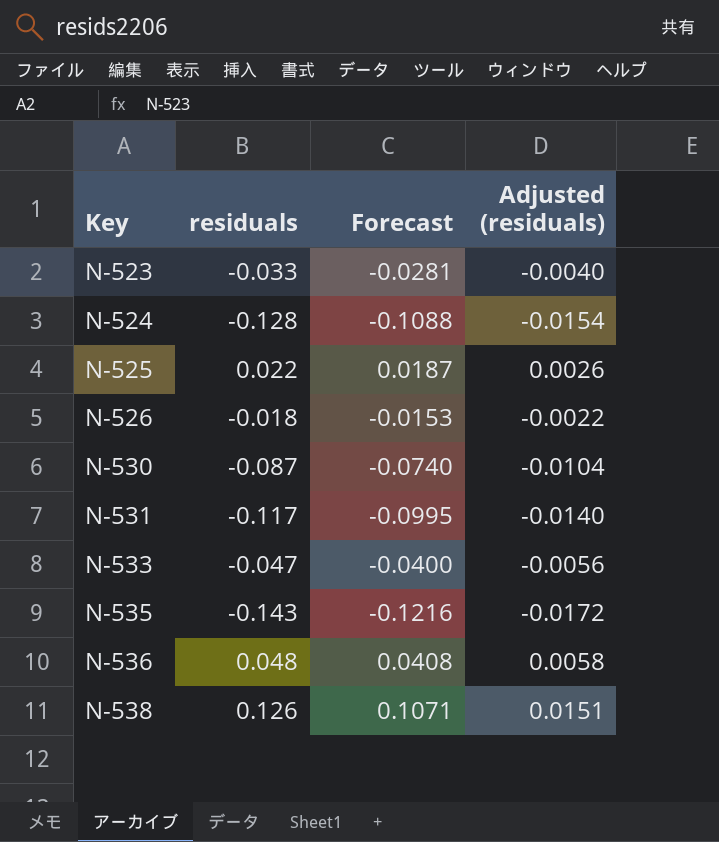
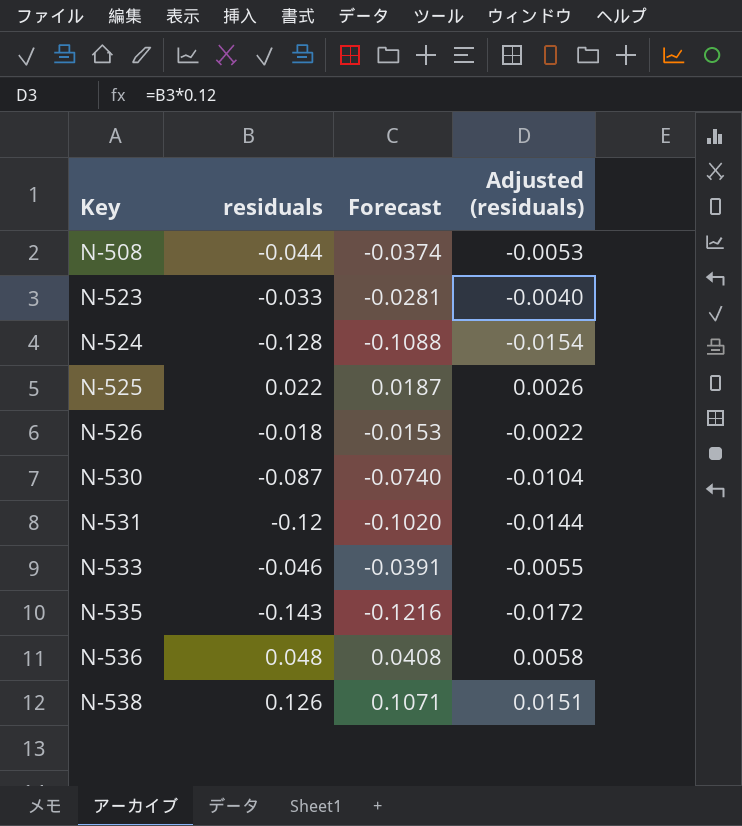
row N-508: none -> -0.044 | -0.0374 | -0.0053
N-531 | residuals: -0.117 -> -0.12
N-531 | Forecast: -0.0995 -> -0.1020
N-531 | Adjusted (residuals): -0.0140 -> -0.0144
N-533 | residuals: -0.047 -> -0.046
N-533 | Forecast: -0.0400 -> -0.0391
N-533 | Adjusted (residuals): -0.0056 -> -0.0055

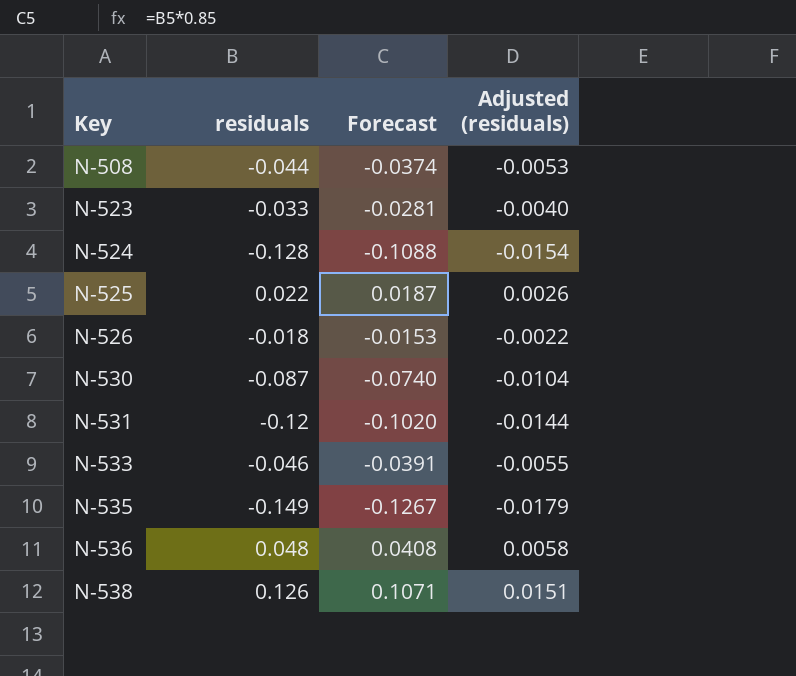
N-535 | residuals: -0.143 -> -0.149
N-535 | Forecast: -0.1216 -> -0.1267
N-535 | Adjusted (residuals): -0.0172 -> -0.0179

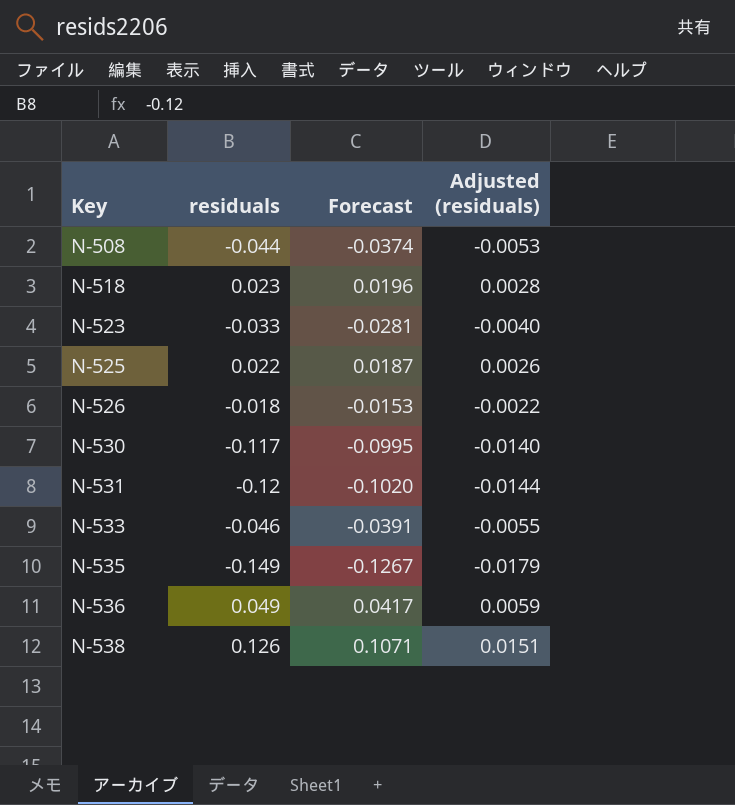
row N-524: -0.128 | -0.1088 | -0.0154 -> none
row N-518: none -> 0.023 | 0.0196 | 0.0028
N-530 | residuals: -0.087 -> -0.117
N-530 | Forecast: -0.0740 -> -0.0995
N-530 | Adjusted (residuals): -0.0104 -> -0.0140
N-536 | residuals: 0.048 -> 0.049
N-536 | Forecast: 0.0408 -> 0.0417
N-536 | Adjusted (residuals): 0.0058 -> 0.0059

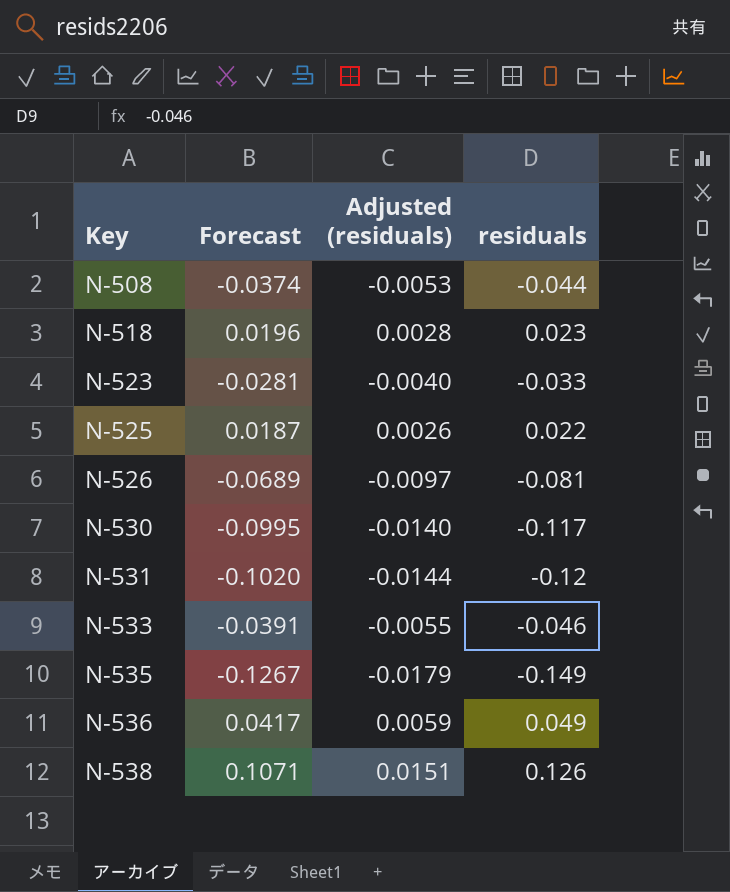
column residuals | position: 2 -> 4
N-526 | Forecast: -0.0153 -> -0.0689
N-526 | Adjusted (residuals): -0.0022 -> -0.0097
N-526 | residuals: -0.018 -> -0.081

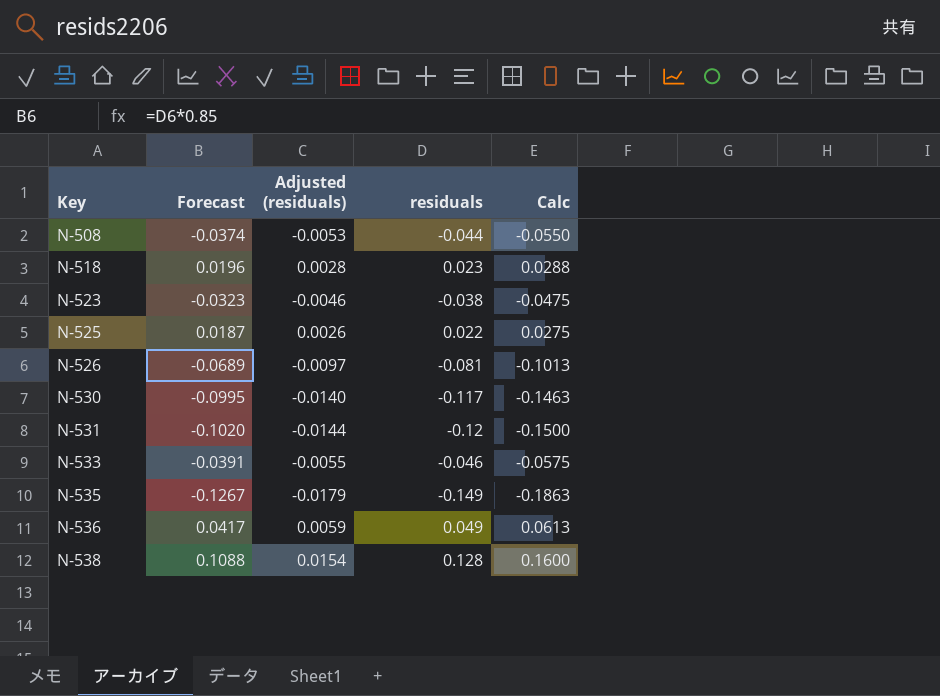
column Calc | formula: none -> [residuals] * 1.25
N-523 | Forecast: -0.0281 -> -0.0323
N-523 | Adjusted (residuals): -0.0040 -> -0.0046
N-523 | residuals: -0.033 -> -0.038
N-538 | Forecast: 0.1071 -> 0.1088
N-538 | Adjusted (residuals): 0.0151 -> 0.0154
N-538 | residuals: 0.126 -> 0.128

